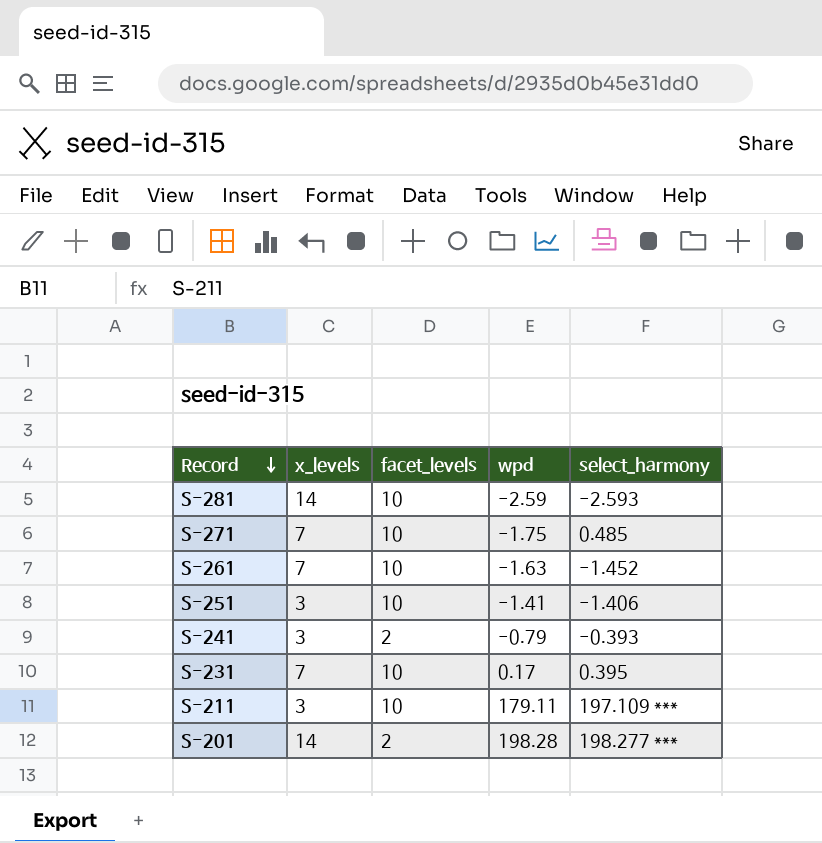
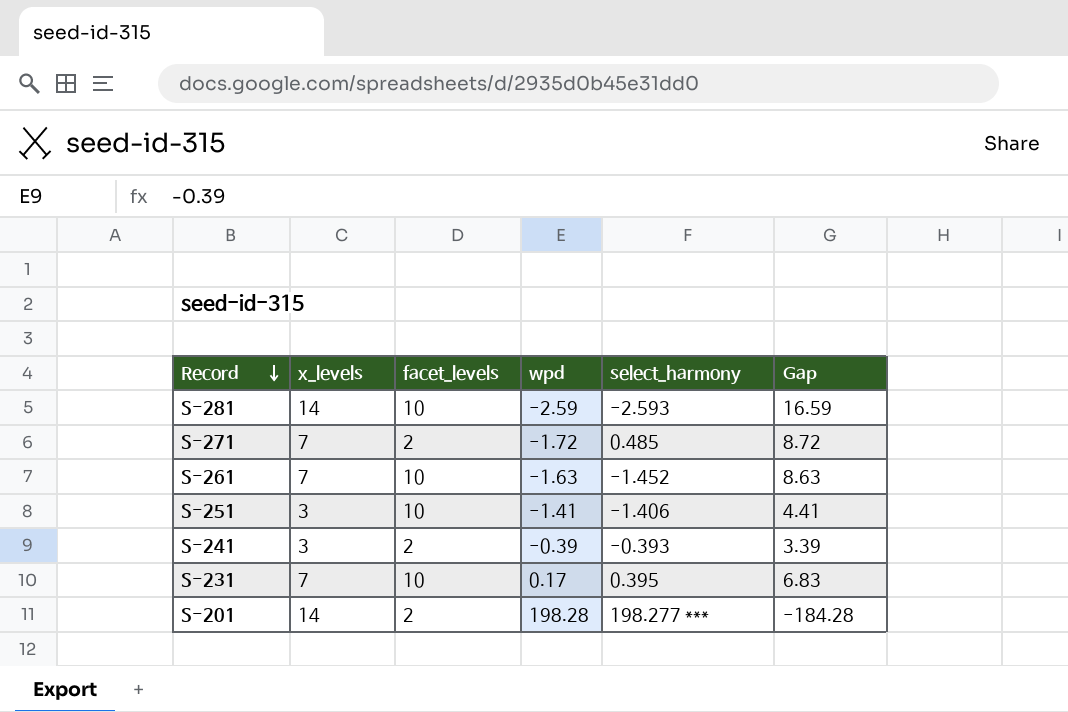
column Gap | formula: none -> [x_levels] - [wpd]
row S-211: 3 | 10 | 179.11 | 197.109 *** -> none
S-271 | facet_levels: 10 -> 2
S-271 | wpd: -1.75 -> -1.72
S-241 | wpd: -0.79 -> -0.39

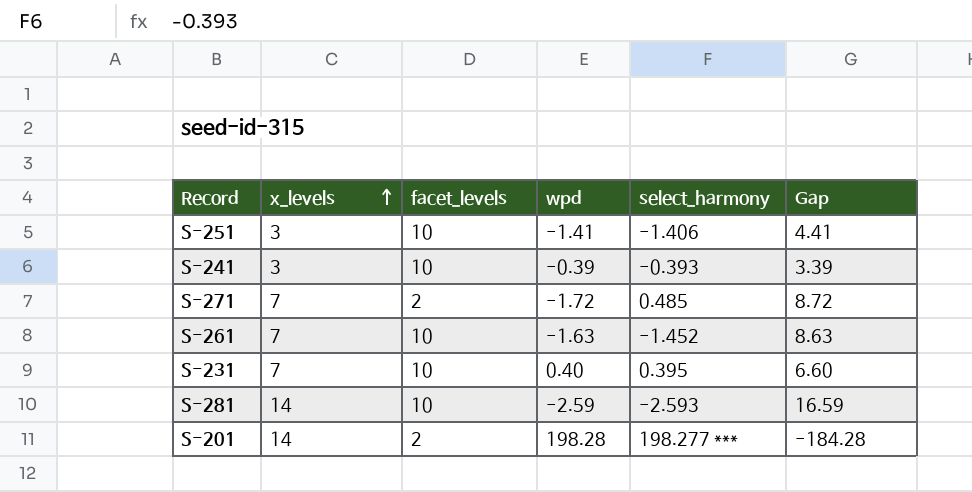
row order: Record descending -> x_levels ascending
S-241 | facet_levels: 2 -> 10
S-231 | wpd: 0.17 -> 0.40
S-231 | Gap: 6.83 -> 6.60

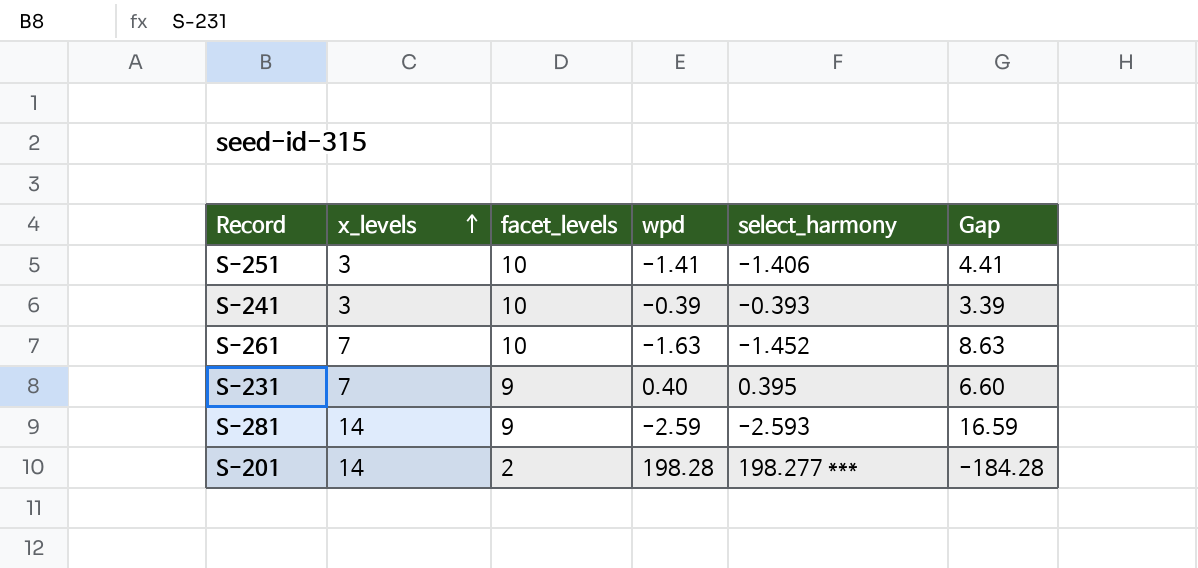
row S-271: 7 | 2 | -1.72 | 0.485 | 8.72 -> none
S-231 | facet_levels: 10 -> 9
S-281 | facet_levels: 10 -> 9

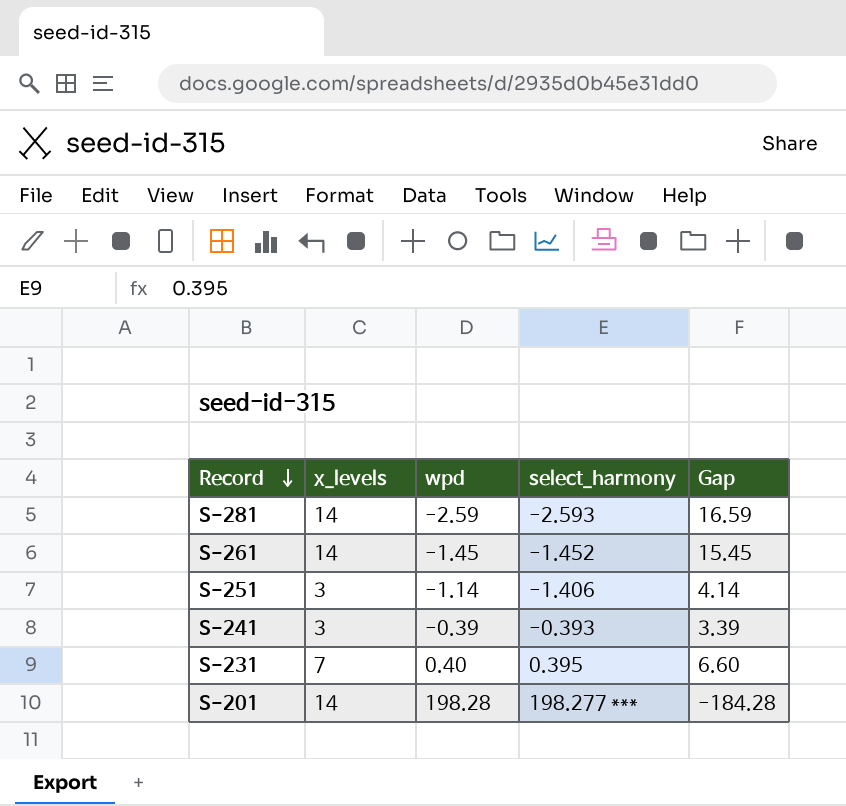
row order: x_levels ascending -> Record descending
column facet_levels | position: 3 -> none
S-261 | x_levels: 7 -> 14
S-261 | wpd: -1.63 -> -1.45
S-261 | Gap: 8.63 -> 15.45
S-251 | wpd: -1.41 -> -1.14
S-251 | Gap: 4.41 -> 4.14

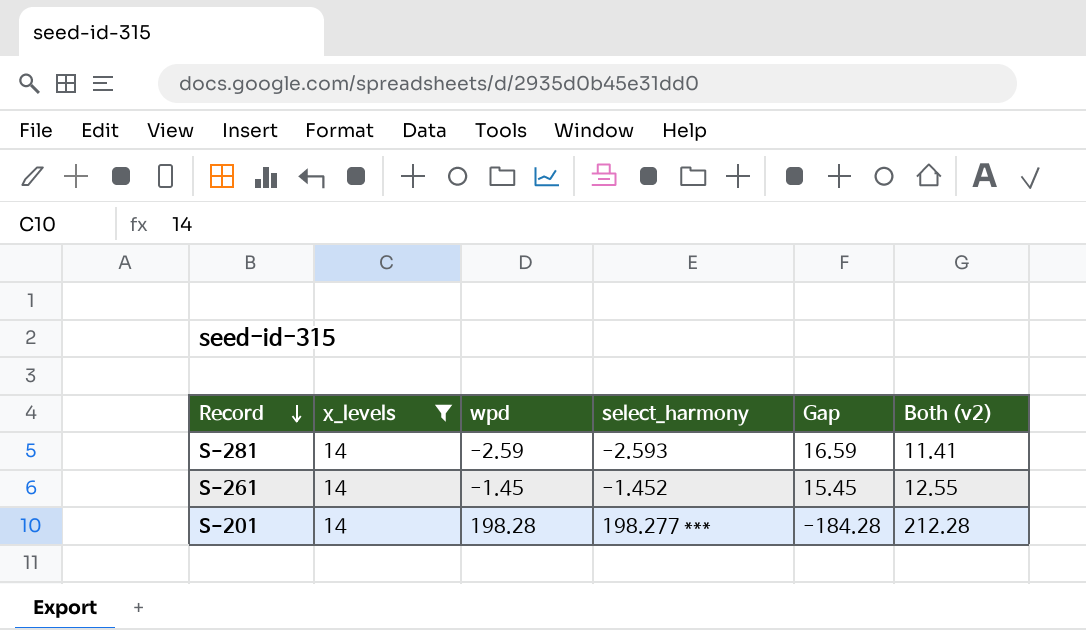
filter: none -> x_levels = 14
column Both (v2) | formula: none -> [x_levels] + [wpd]

